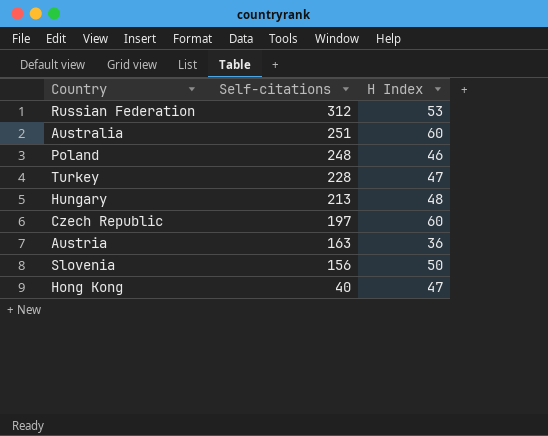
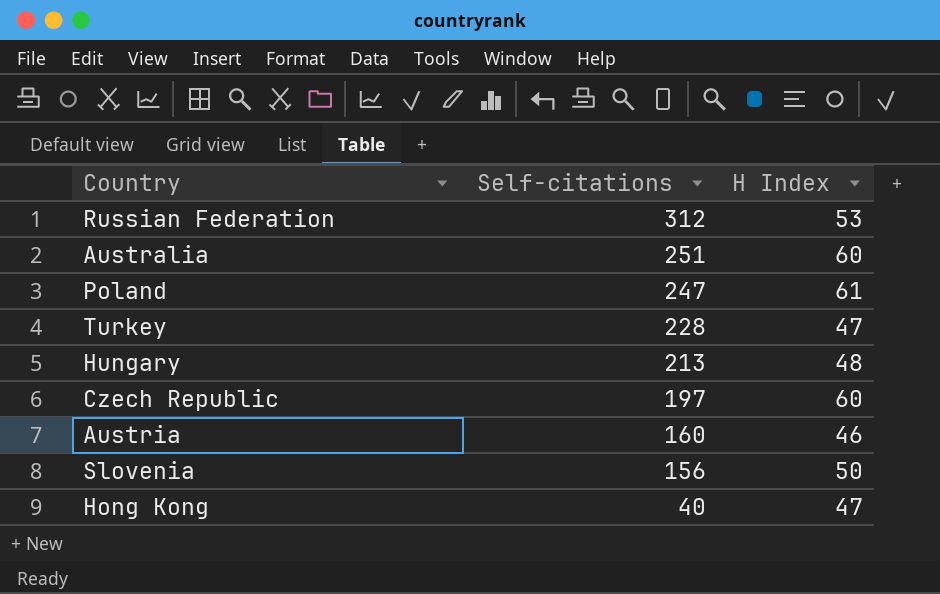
Poland | Self-citations: 248 -> 247
Poland | H Index: 46 -> 61
Austria | Self-citations: 163 -> 160
Austria | H Index: 36 -> 46

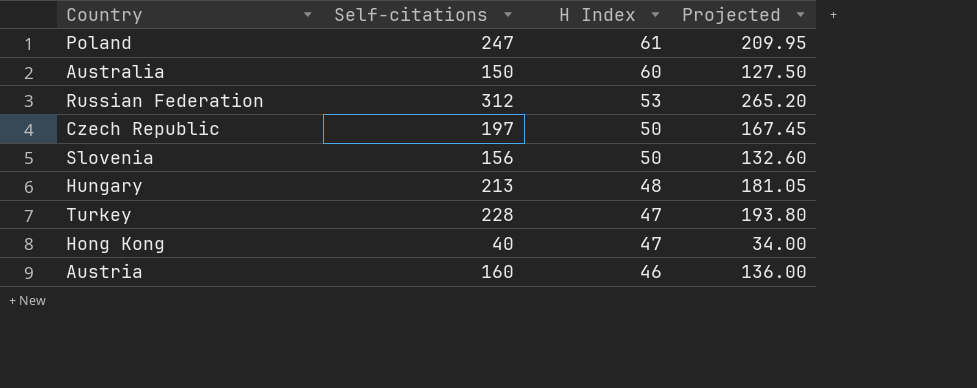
row order: Self-citations descending -> H Index descending
column Projected | formula: none -> [Self-citations] * 0.85
Australia | Self-citations: 251 -> 150
Czech Republic | H Index: 60 -> 50

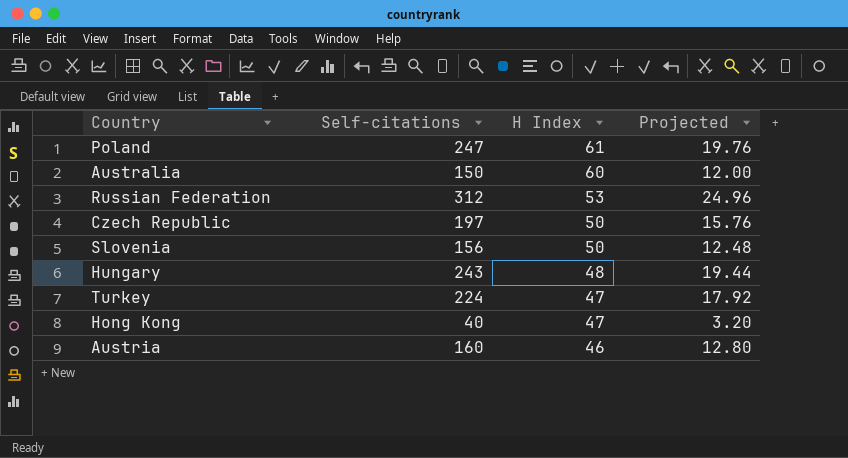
column Projected | formula: [Self-citations] * 0.85 -> [Self-citations] * 0.08
Hungary | Self-citations: 213 -> 243
Turkey | Self-citations: 228 -> 224

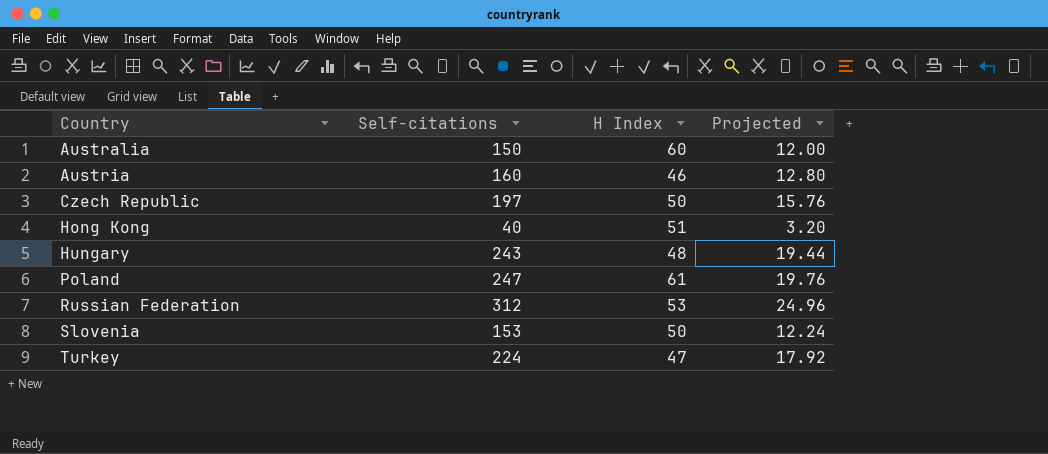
row order: H Index descending -> Country ascending
Hong Kong | H Index: 47 -> 51
Slovenia | Self-citations: 156 -> 153
Slovenia | Projected: 12.48 -> 12.24

